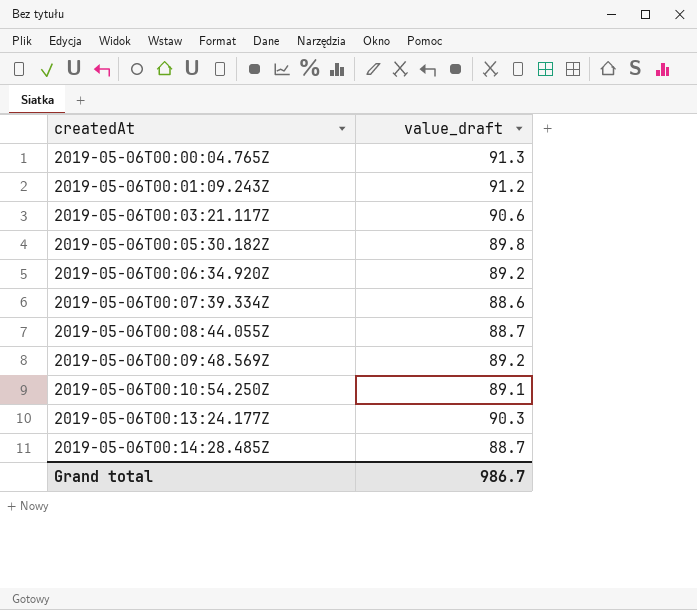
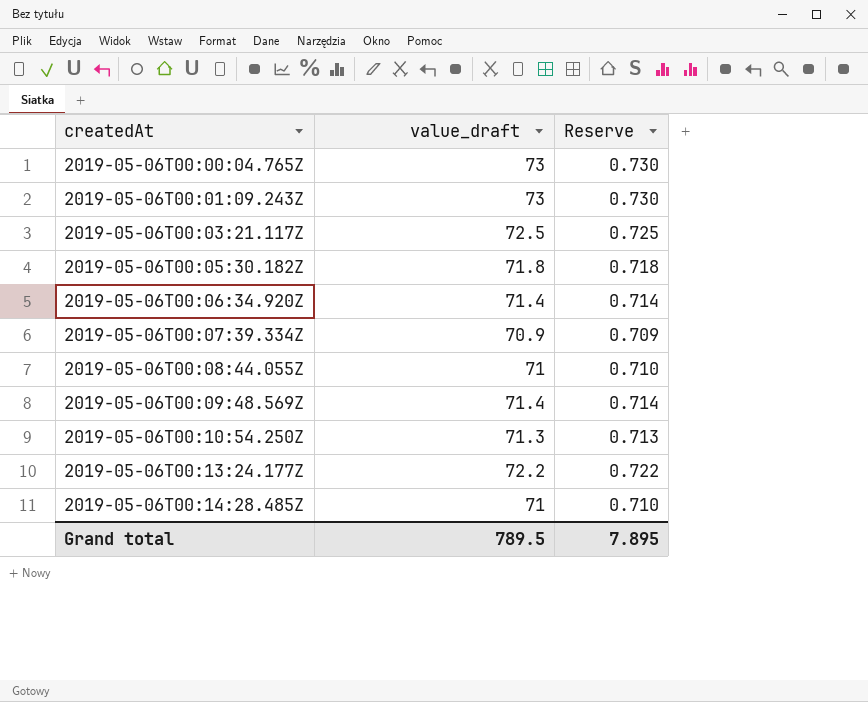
column Reserve | formula: none -> [value_draft] * 0.01
2019-05-06T00:00:04.765Z | value_draft: 91.3 -> 73
2019-05-06T00:01:09.243Z | value_draft: 91.2 -> 73
2019-05-06T00:03:21.117Z | value_draft: 90.6 -> 72.5
2019-05-06T00:05:30.182Z | value_draft: 89.8 -> 71.8
2019-05-06T00:06:34.920Z | value_draft: 89.2 -> 71.4
2019-05-06T00:07:39.334Z | value_draft: 88.6 -> 70.9
2019-05-06T00:08:44.055Z | value_draft: 88.7 -> 71
2019-05-06T00:09:48.569Z | value_draft: 89.2 -> 71.4
2019-05-06T00:10:54.250Z | value_draft: 89.1 -> 71.3
2019-05-06T00:13:24.177Z | value_draft: 90.3 -> 72.2
2019-05-06T00:14:28.485Z | value_draft: 88.7 -> 71
Grand total | value_draft: 986.7 -> 789.5

